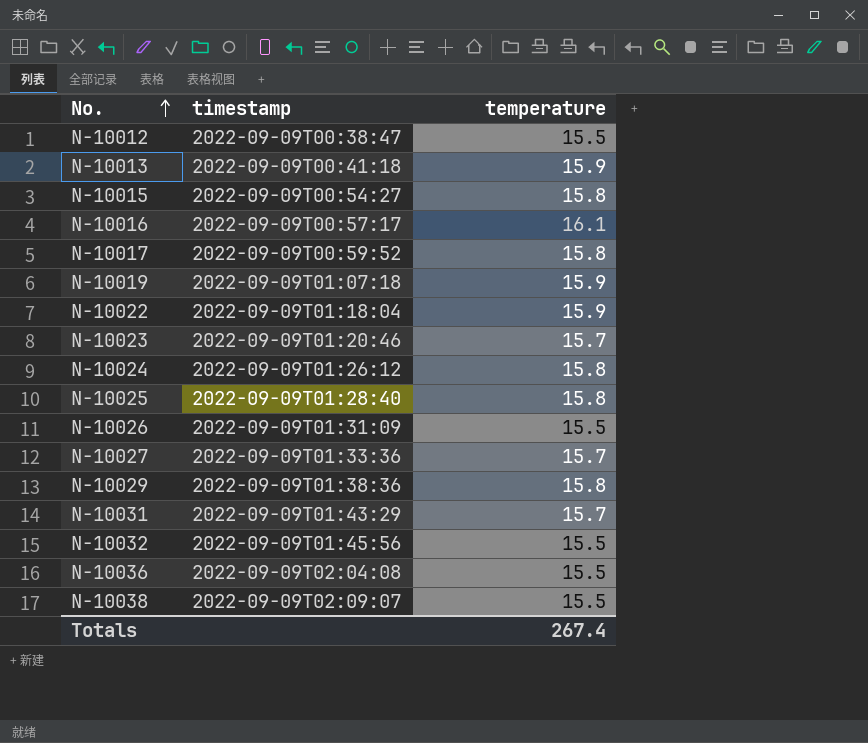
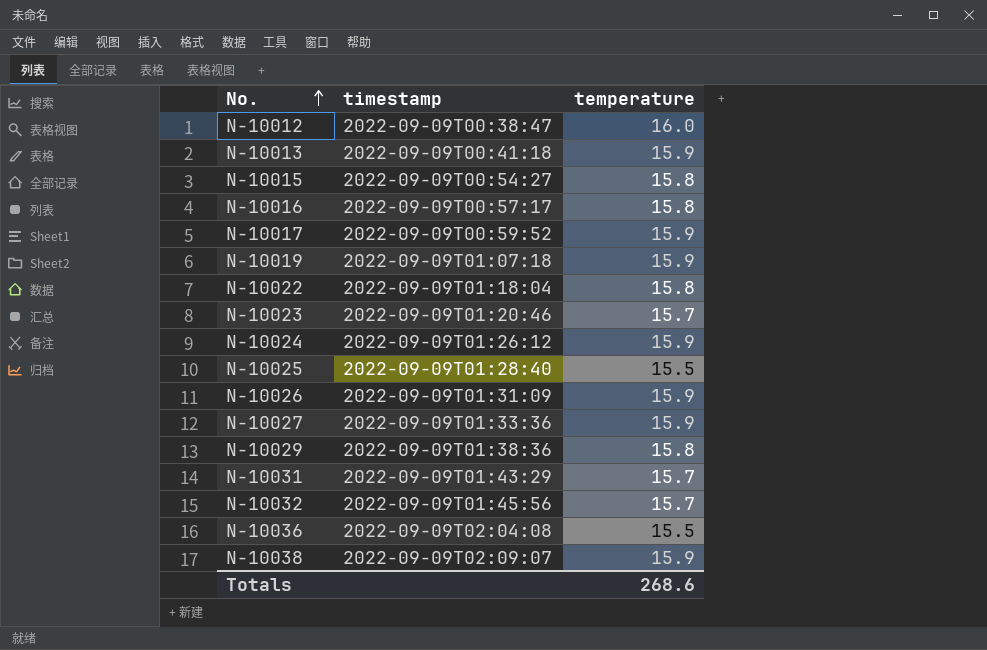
N-10012 | temperature: 15.5 -> 16.0
N-10016 | temperature: 16.1 -> 15.8
N-10017 | temperature: 15.8 -> 15.9
N-10022 | temperature: 15.9 -> 15.8
N-10024 | temperature: 15.8 -> 15.9
N-10025 | temperature: 15.8 -> 15.5
N-10026 | temperature: 15.5 -> 15.9
N-10027 | temperature: 15.7 -> 15.9
N-10032 | temperature: 15.5 -> 15.7
N-10038 | temperature: 15.5 -> 15.9
Totals | temperature: 267.4 -> 268.6

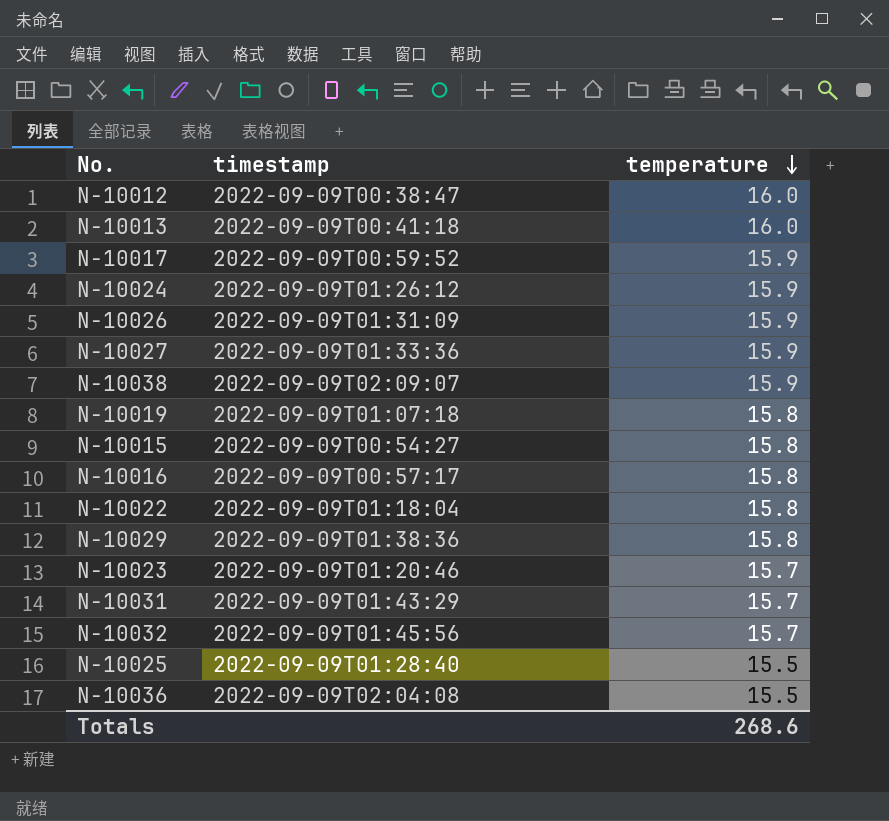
row order: No. ascending -> temperature descending
N-10013 | temperature: 15.9 -> 16.0
N-10019 | temperature: 15.9 -> 15.8

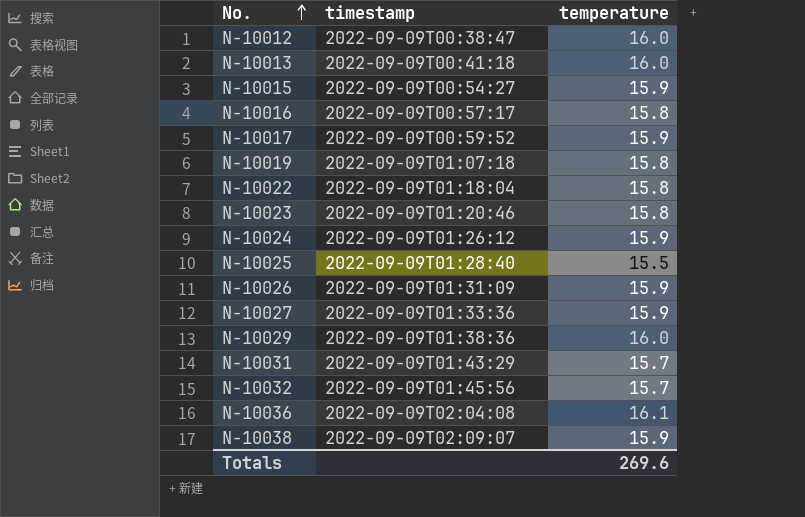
row order: temperature descending -> No. ascending
N-10015 | temperature: 15.8 -> 15.9
N-10023 | temperature: 15.7 -> 15.8
N-10029 | temperature: 15.8 -> 16.0
N-10036 | temperature: 15.5 -> 16.1
Totals | temperature: 268.6 -> 269.6

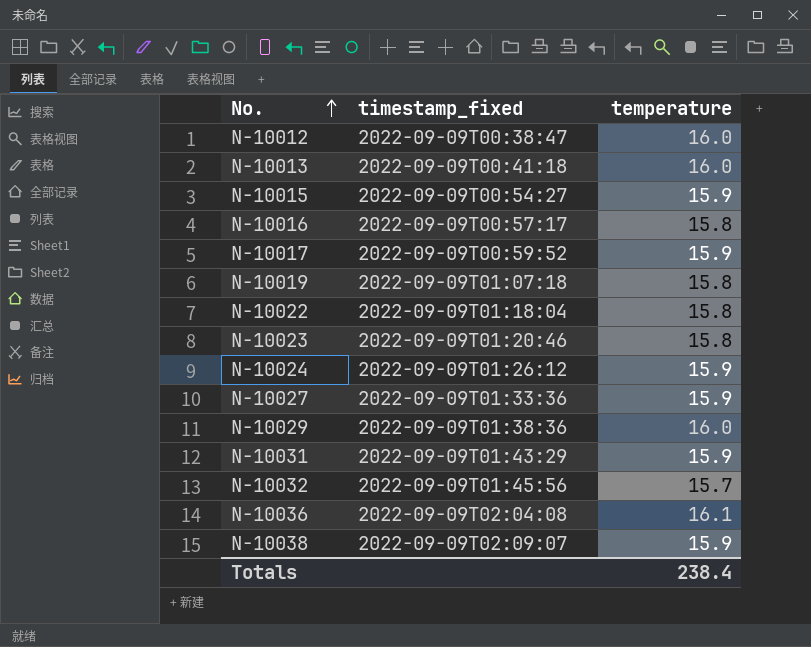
column name: timestamp -> timestamp_fixed
row N-10025: 2022-09-09T01:28:40 | 15.5 -> none
row N-10026: 2022-09-09T01:31:09 | 15.9 -> none
N-10031 | temperature: 15.7 -> 15.9
Totals | temperature: 269.6 -> 238.4

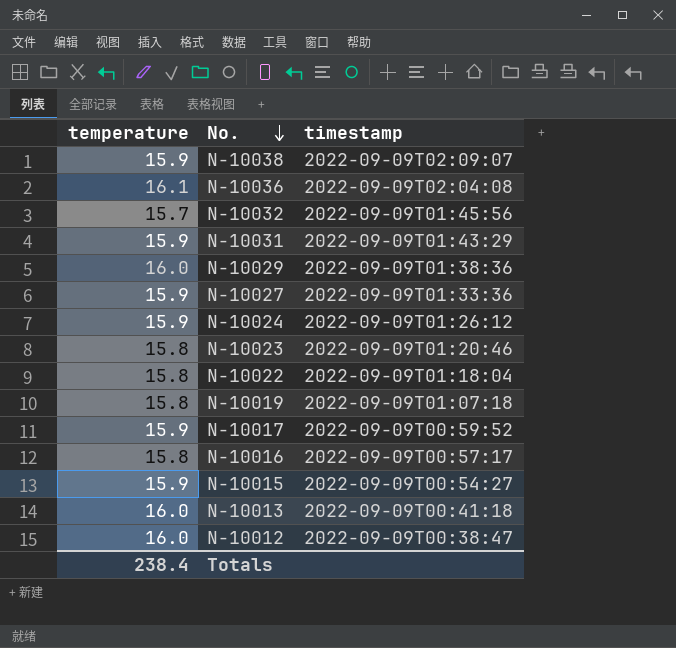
row order: No. ascending -> No. descending
column temperature | position: 3 -> 1
column name: timestamp_fixed -> timestamp

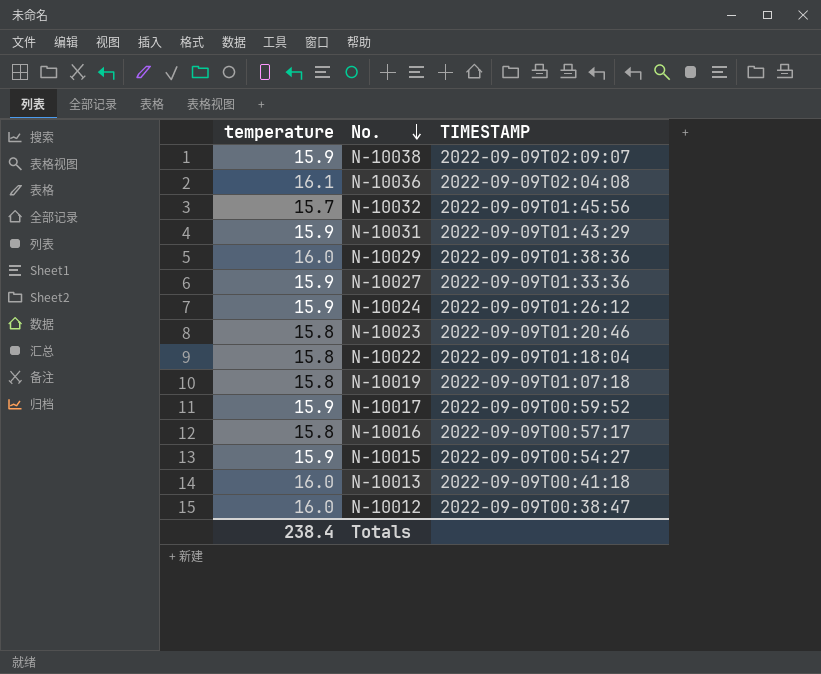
column name: timestamp -> TIMESTAMP

